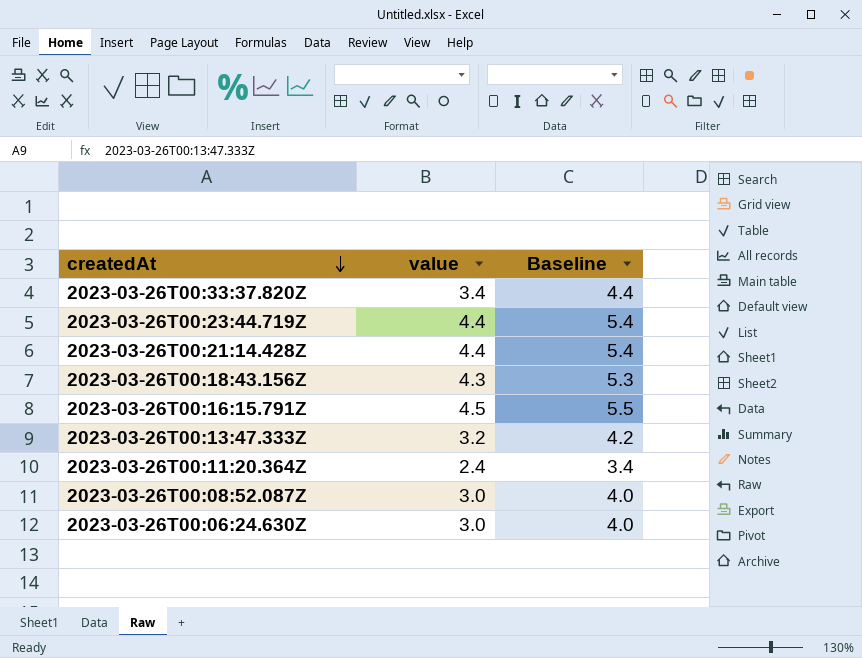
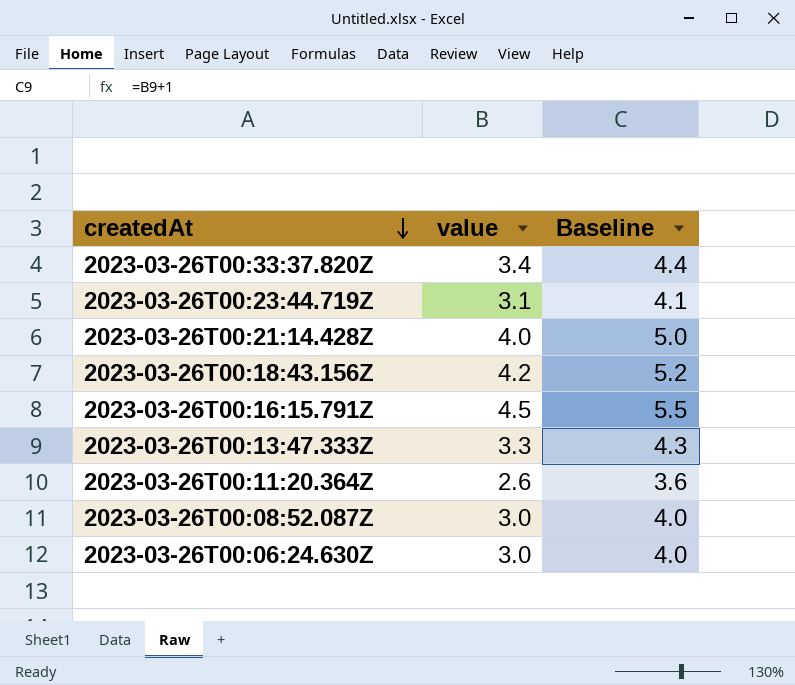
2023-03-26T00:23:44.719Z | value: 4.4 -> 3.1
2023-03-26T00:23:44.719Z | Baseline: 5.4 -> 4.1
2023-03-26T00:21:14.428Z | value: 4.4 -> 4.0
2023-03-26T00:21:14.428Z | Baseline: 5.4 -> 5.0
2023-03-26T00:18:43.156Z | value: 4.3 -> 4.2
2023-03-26T00:18:43.156Z | Baseline: 5.3 -> 5.2
2023-03-26T00:13:47.333Z | value: 3.2 -> 3.3
2023-03-26T00:13:47.333Z | Baseline: 4.2 -> 4.3
2023-03-26T00:11:20.364Z | value: 2.4 -> 2.6
2023-03-26T00:11:20.364Z | Baseline: 3.4 -> 3.6

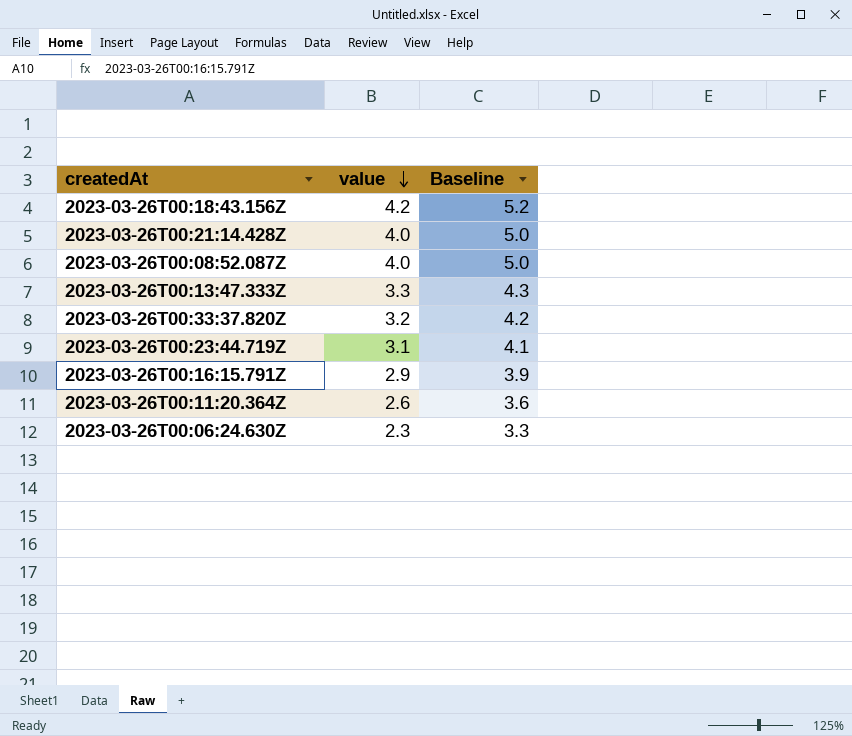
row order: createdAt descending -> value descending
2023-03-26T00:08:52.087Z | value: 3.0 -> 4.0
2023-03-26T00:08:52.087Z | Baseline: 4.0 -> 5.0
2023-03-26T00:33:37.820Z | value: 3.4 -> 3.2
2023-03-26T00:33:37.820Z | Baseline: 4.4 -> 4.2
2023-03-26T00:16:15.791Z | value: 4.5 -> 2.9
2023-03-26T00:16:15.791Z | Baseline: 5.5 -> 3.9
2023-03-26T00:06:24.630Z | value: 3.0 -> 2.3
2023-03-26T00:06:24.630Z | Baseline: 4.0 -> 3.3

